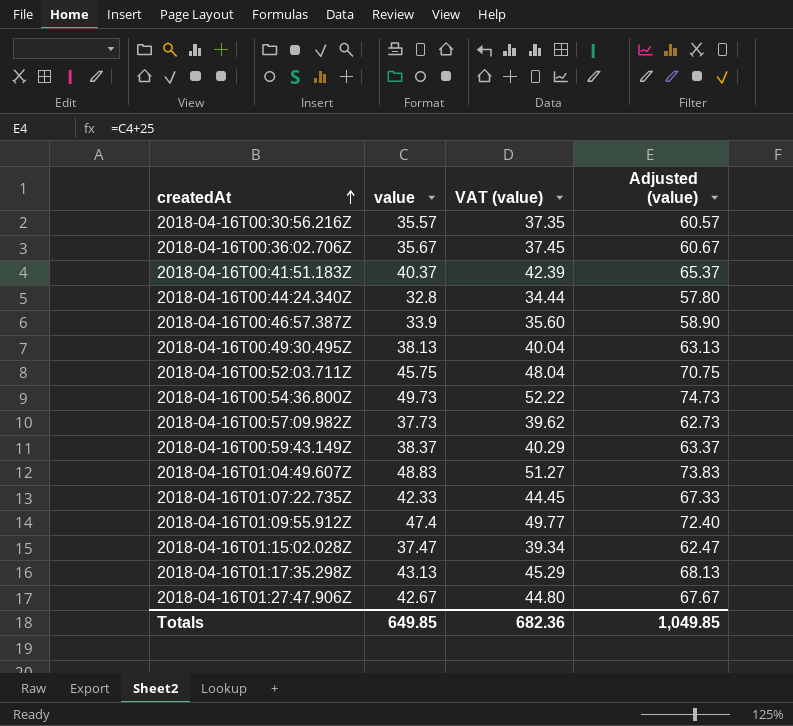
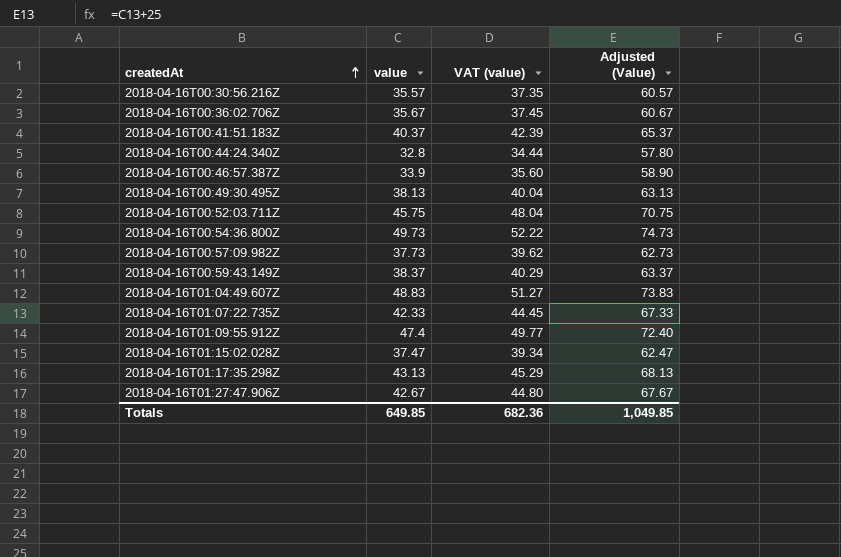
column name: Adjusted (value) -> Adjusted (Value)

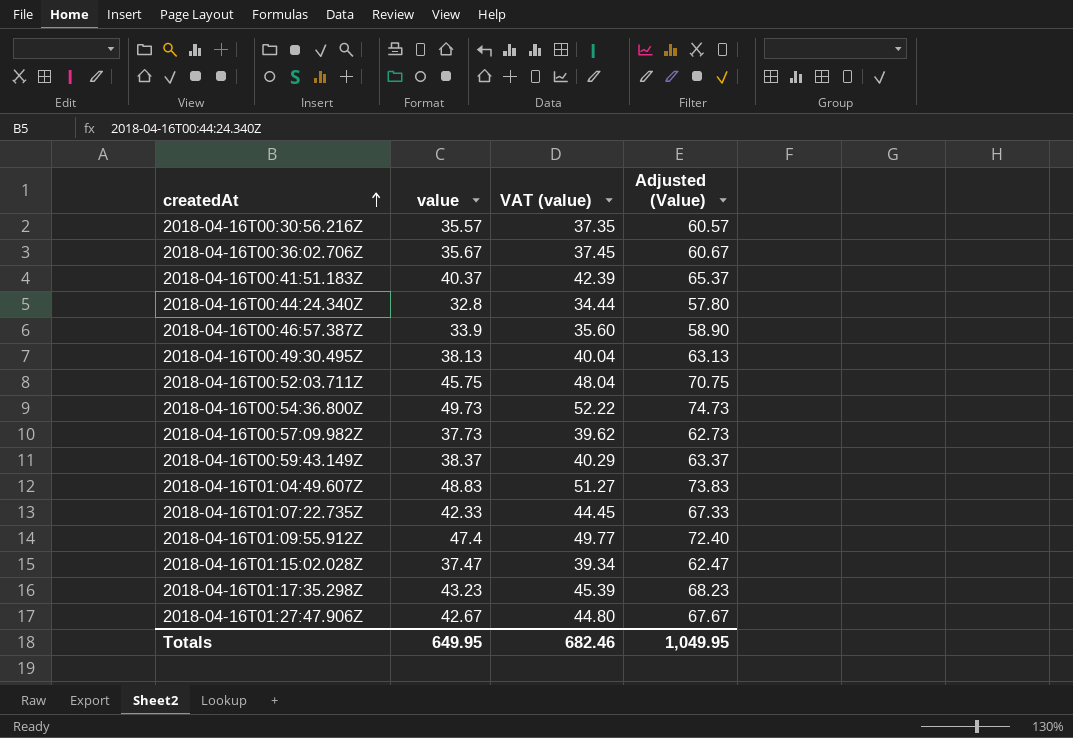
2018-04-16T01:17:35.298Z | value: 43.13 -> 43.23
2018-04-16T01:17:35.298Z | VAT (value): 45.29 -> 45.39
2018-04-16T01:17:35.298Z | Adjusted (Value): 68.13 -> 68.23
Totals | value: 649.85 -> 649.95
Totals | VAT (value): 682.36 -> 682.46
Totals | Adjusted (Value): 1,049.85 -> 1,049.95

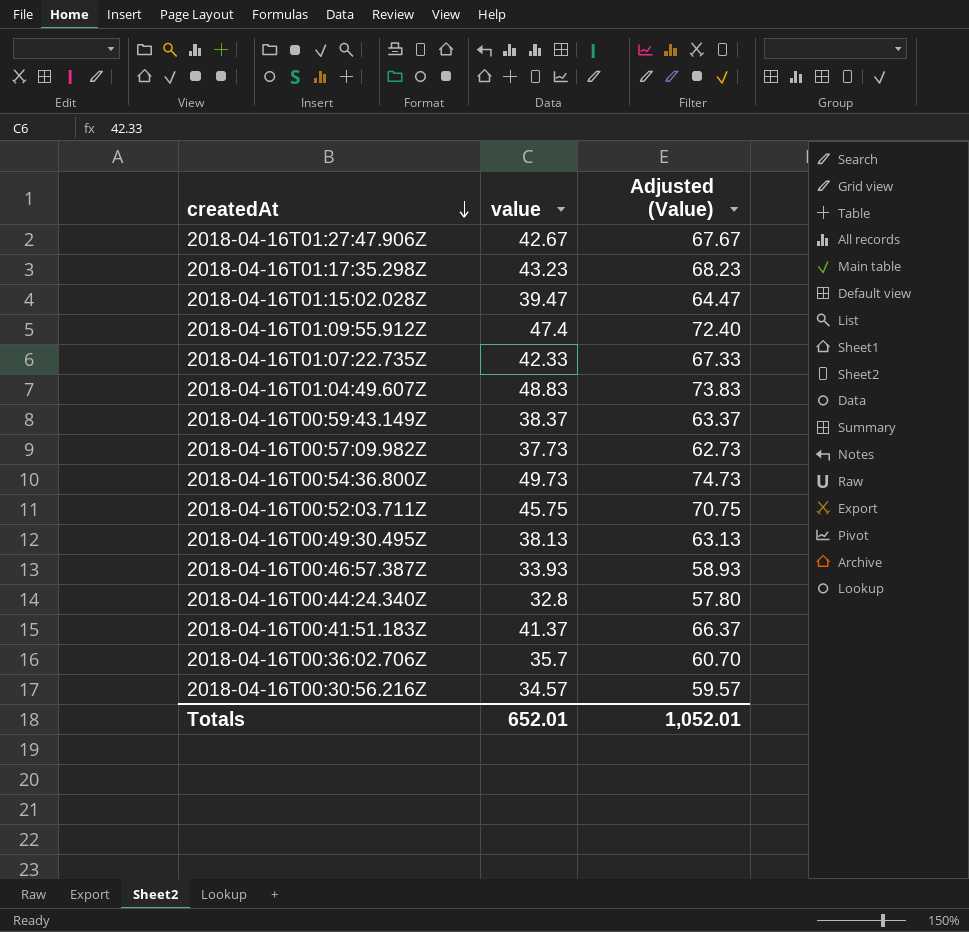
row order: createdAt ascending -> createdAt descending
column VAT (value) | formula: [value] * 1.05 -> none
2018-04-16T01:15:02.028Z | value: 37.47 -> 39.47
2018-04-16T01:15:02.028Z | Adjusted (Value): 62.47 -> 64.47
2018-04-16T00:46:57.387Z | value: 33.9 -> 33.93
2018-04-16T00:46:57.387Z | Adjusted (Value): 58.90 -> 58.93
2018-04-16T00:41:51.183Z | value: 40.37 -> 41.37
2018-04-16T00:41:51.183Z | Adjusted (Value): 65.37 -> 66.37
2018-04-16T00:36:02.706Z | value: 35.67 -> 35.7
2018-04-16T00:36:02.706Z | Adjusted (Value): 60.67 -> 60.70
2018-04-16T00:30:56.216Z | value: 35.57 -> 34.57
2018-04-16T00:30:56.216Z | Adjusted (Value): 60.57 -> 59.57
Totals | value: 649.95 -> 652.01
Totals | Adjusted (Value): 1,049.95 -> 1,052.01

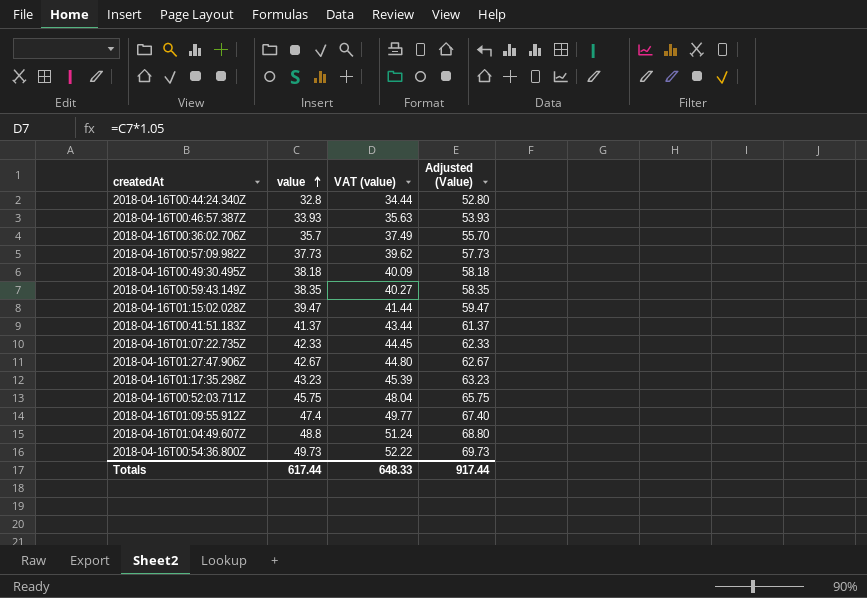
row order: createdAt descending -> value ascending
column VAT (value) | formula: none -> [value] * 1.05
column Adjusted (Value) | formula: [value] + 25 -> [value] + 20
row 2018-04-16T00:30:56.216Z: 34.57 | 59.57 -> none
2018-04-16T00:49:30.495Z | value: 38.13 -> 38.18
2018-04-16T00:59:43.149Z | value: 38.37 -> 38.35
2018-04-16T01:04:49.607Z | value: 48.83 -> 48.8
Totals | value: 652.01 -> 617.44
Totals | Adjusted (Value): 1,052.01 -> 917.44

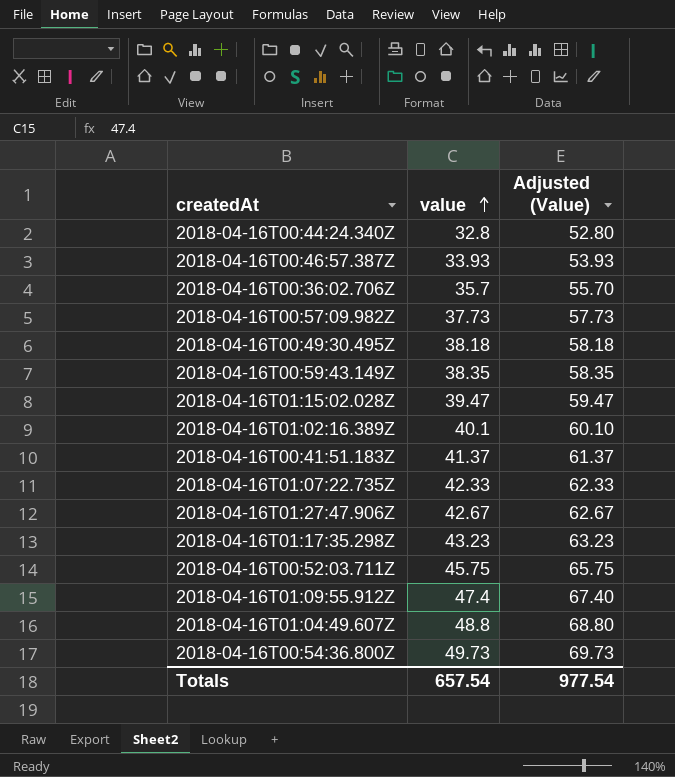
column VAT (value) | formula: [value] * 1.05 -> none
row 2018-04-16T01:02:16.389Z: none -> 40.1 | 60.10
Totals | value: 617.44 -> 657.54
Totals | Adjusted (Value): 917.44 -> 977.54

